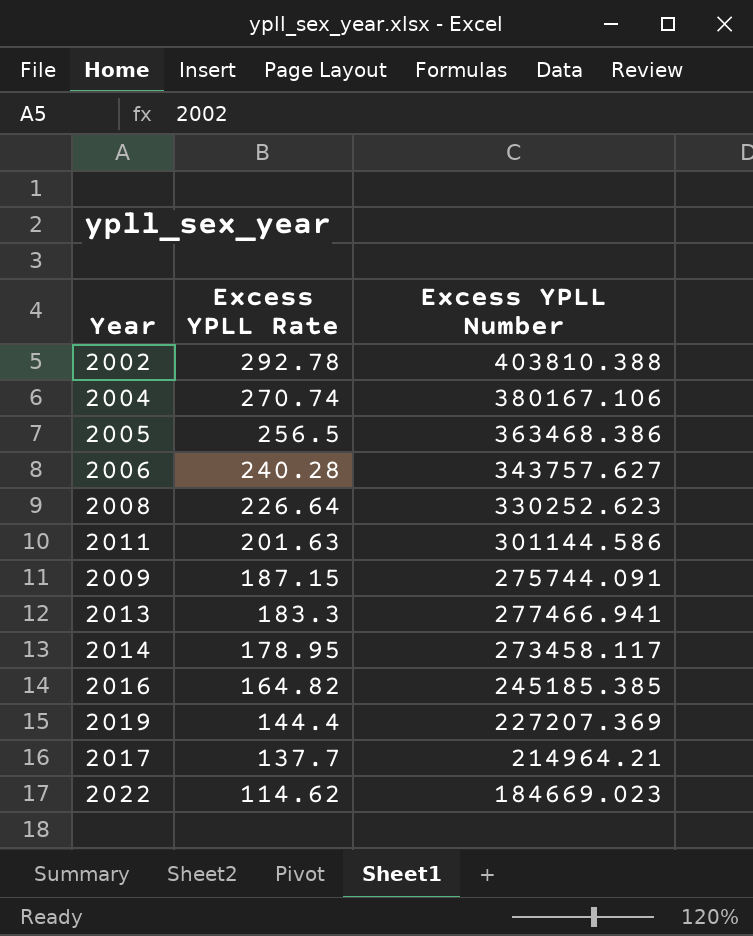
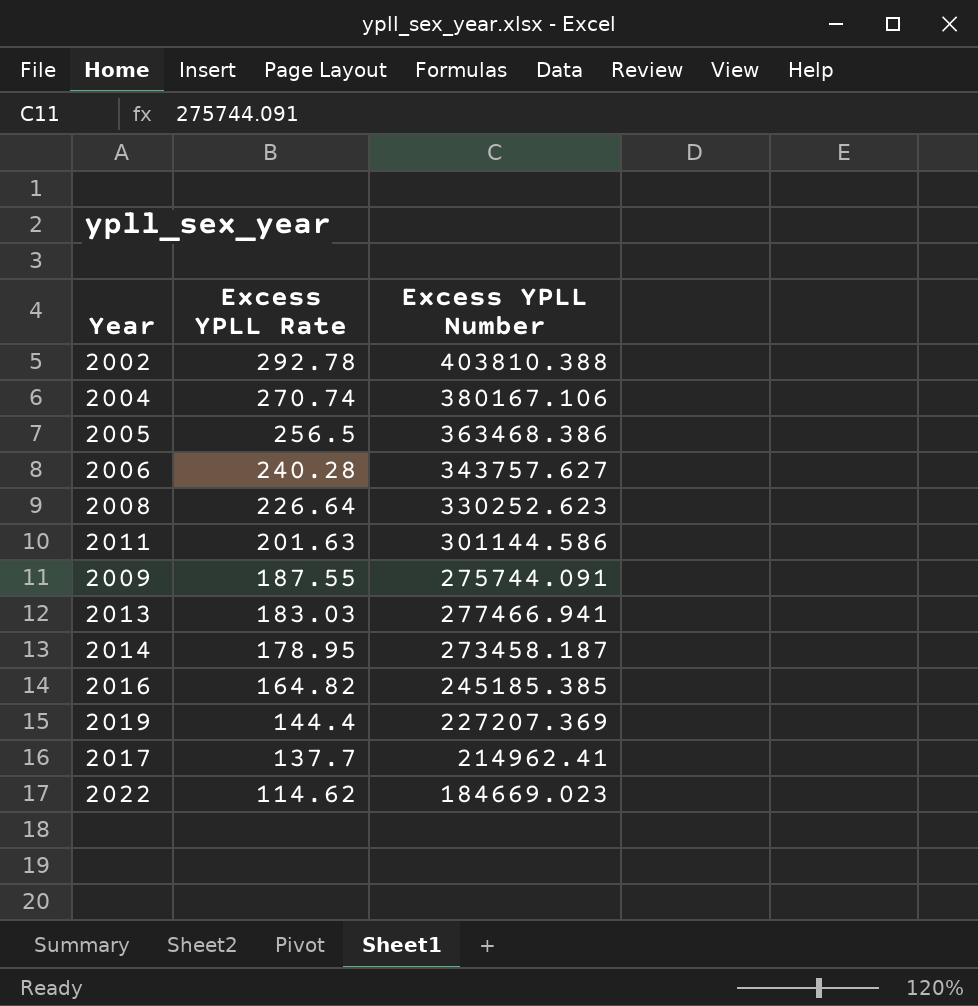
2009 | Excess YPLL Rate: 187.15 -> 187.55
2013 | Excess YPLL Rate: 183.3 -> 183.03
2014 | Excess YPLL Number: 273458.117 -> 273458.187
2017 | Excess YPLL Number: 214964.21 -> 214962.41

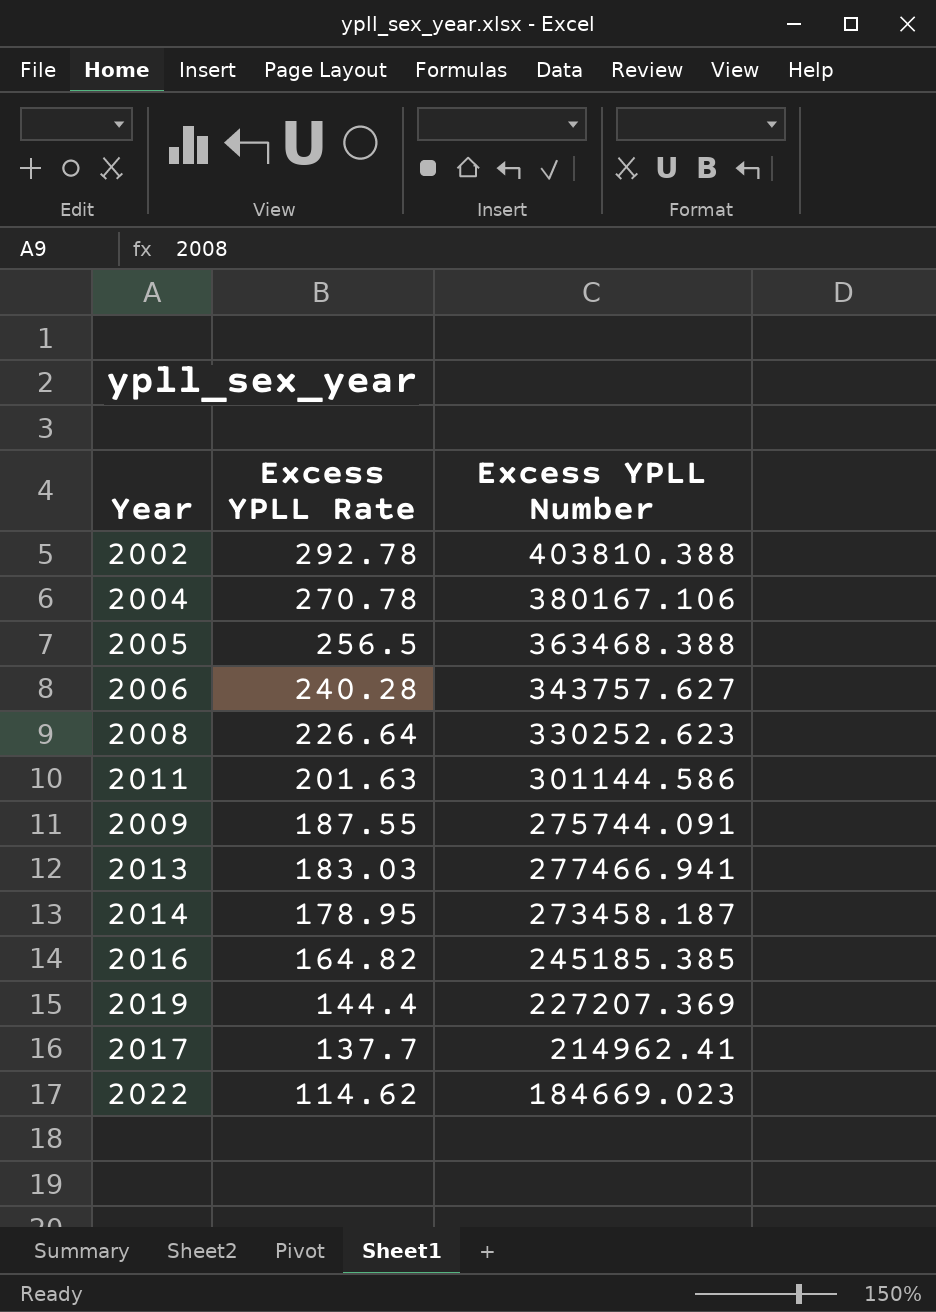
2004 | Excess YPLL Rate: 270.74 -> 270.78
2005 | Excess YPLL Number: 363468.386 -> 363468.388

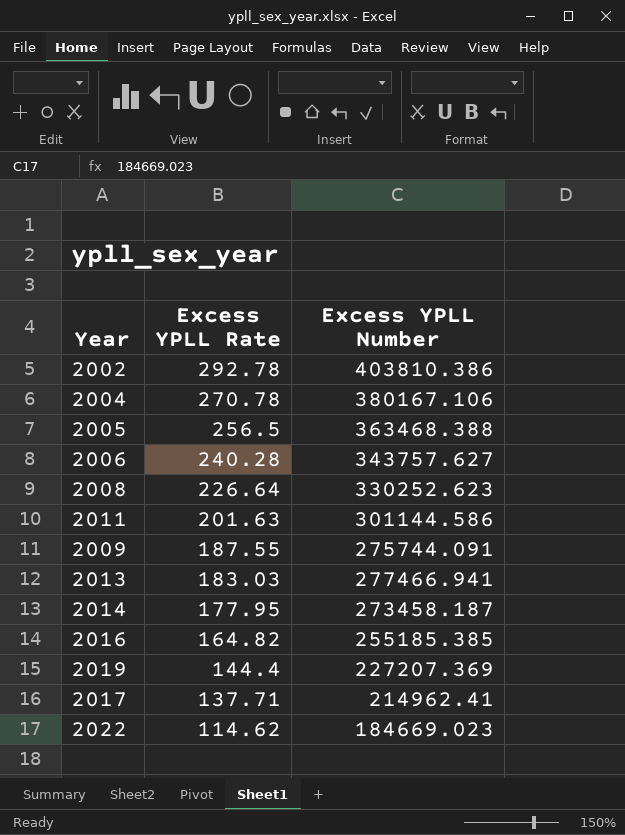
2002 | Excess YPLL Number: 403810.388 -> 403810.386
2014 | Excess YPLL Rate: 178.95 -> 177.95
2016 | Excess YPLL Number: 245185.385 -> 255185.385
2017 | Excess YPLL Rate: 137.7 -> 137.71

